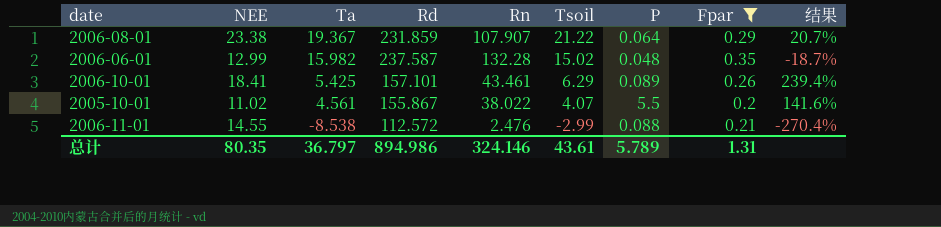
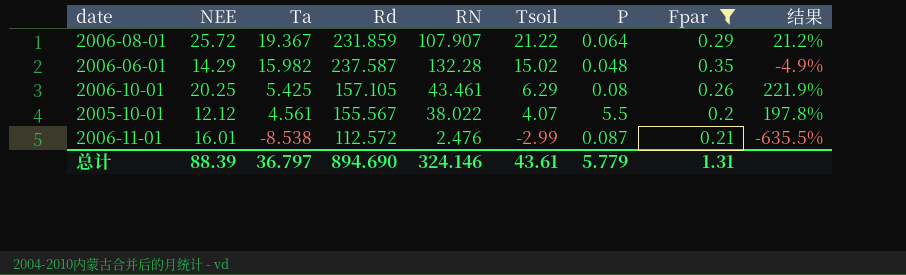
column name: Rn -> RN
column 结果 | formula: ([NEE] - [Ta]) / [Ta] -> ([NEE] - [Tsoil]) / [Tsoil]
2006-08-01 | NEE: 23.38 -> 25.72
2006-06-01 | NEE: 12.99 -> 14.29
2006-10-01 | NEE: 18.41 -> 20.25
2006-10-01 | Rd: 157.101 -> 157.105
2006-10-01 | P: 0.089 -> 0.08
2005-10-01 | NEE: 11.02 -> 12.12
2005-10-01 | Rd: 155.867 -> 155.567
2006-11-01 | NEE: 14.55 -> 16.01
2006-11-01 | P: 0.088 -> 0.087
总计 | NEE: 80.35 -> 88.39
总计 | Rd: 894.986 -> 894.690
总计 | P: 5.789 -> 5.779

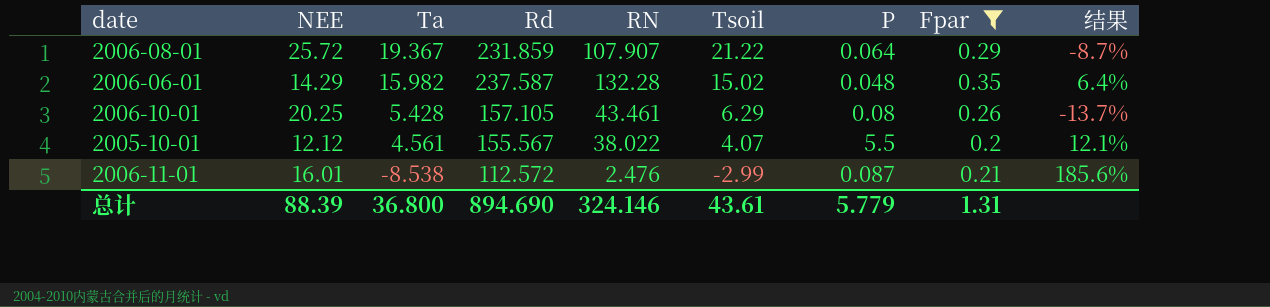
column 结果 | formula: ([NEE] - [Tsoil]) / [Tsoil] -> ([Ta] - [Tsoil]) / [Tsoil]
2006-10-01 | Ta: 5.425 -> 5.428
总计 | Ta: 36.797 -> 36.800

